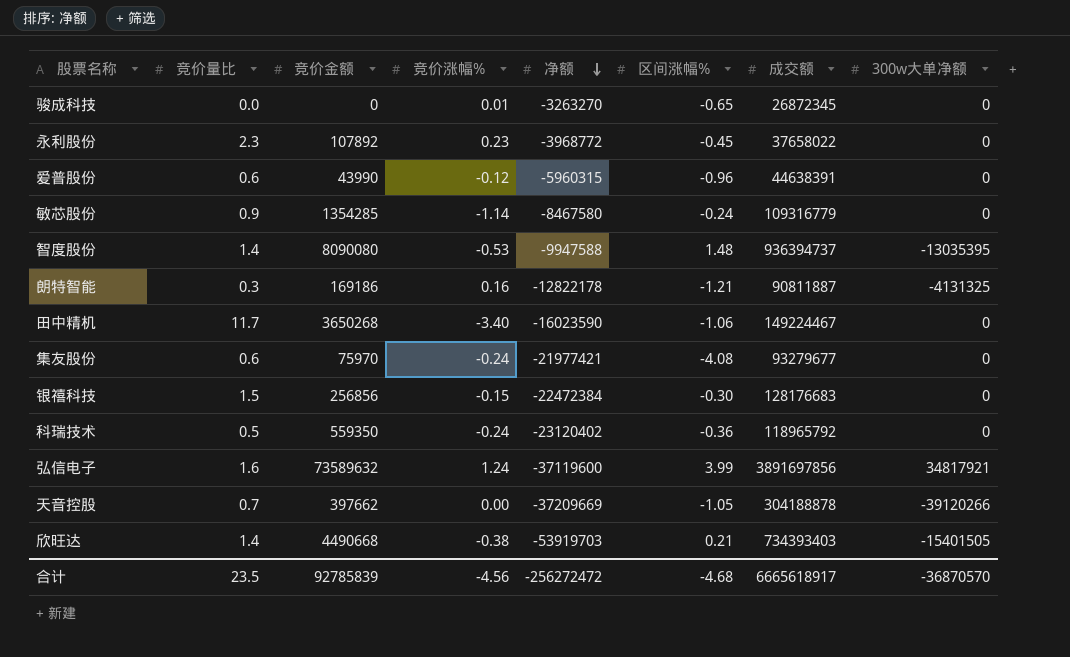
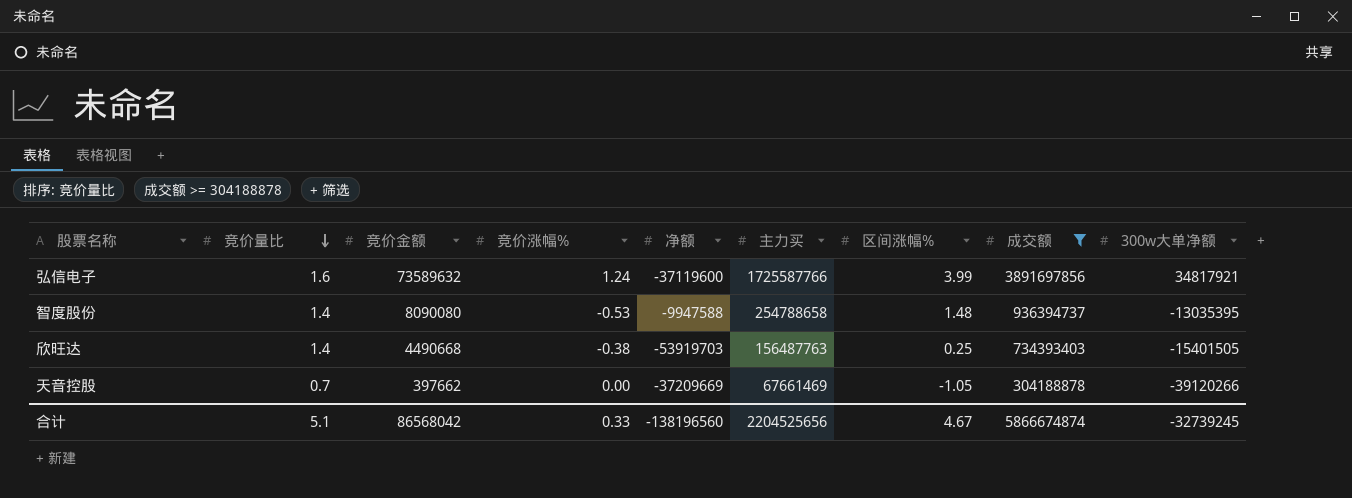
filter: none -> 成交额 >= 304188878
row order: 净额 descending -> 竞价量比 descending
column 主力买 | position: none -> 6
欣旺达 | 区间涨幅%: 0.21 -> 0.25
合计 | 竞价量比: 23.5 -> 5.1
合计 | 竞价金额: 92785839 -> 86568042
合计 | 竞价涨幅%: -4.56 -> 0.33
合计 | 净额: -256272472 -> -138196560
合计 | 区间涨幅%: -4.68 -> 4.67
合计 | 成交额: 6665618917 -> 5866674874
合计 | 300w大单净额: -36870570 -> -32739245

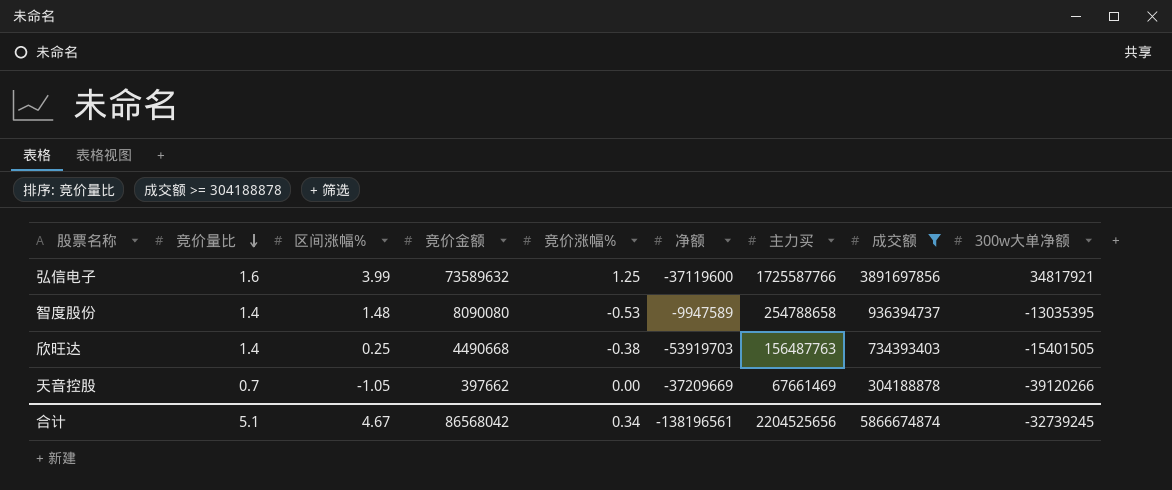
column 区间涨幅% | position: 7 -> 3
弘信电子 | 竞价涨幅%: 1.24 -> 1.25
智度股份 | 净额: -9947588 -> -9947589
合计 | 竞价涨幅%: 0.33 -> 0.34
合计 | 净额: -138196560 -> -138196561

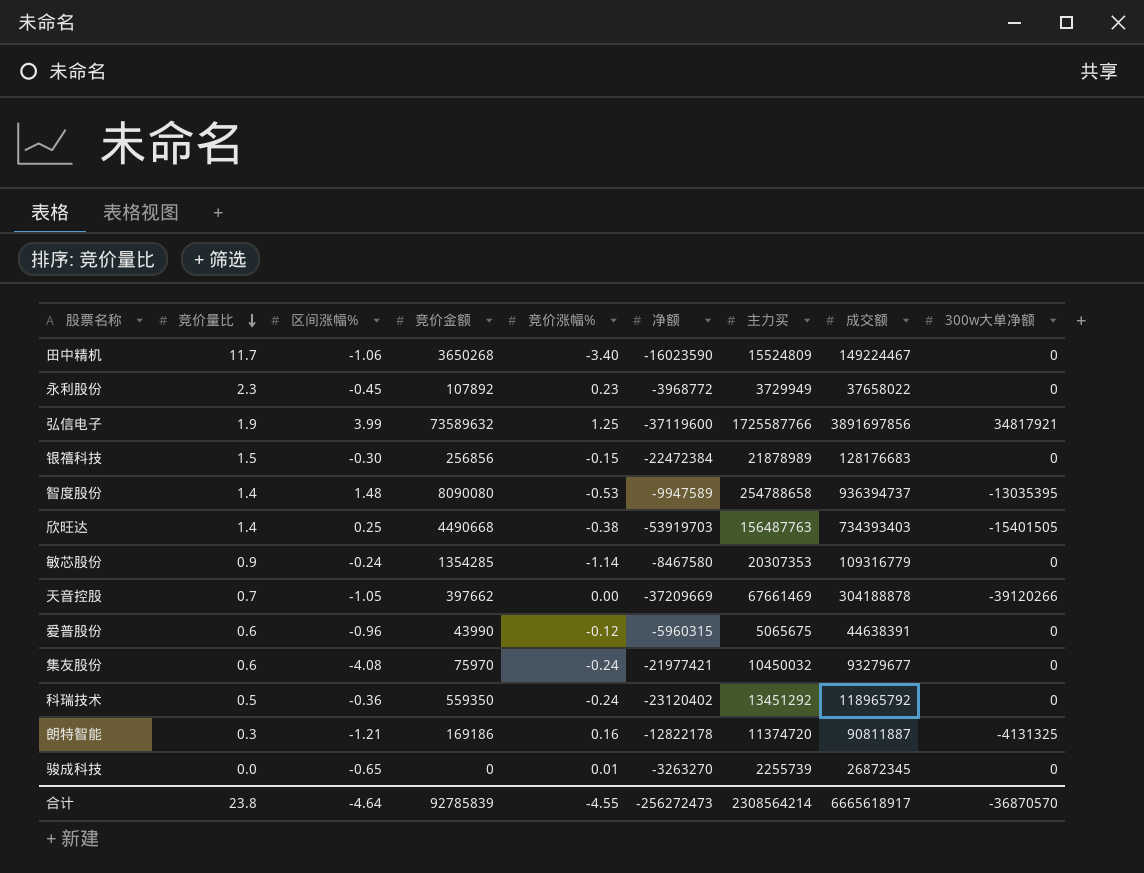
filter: 成交额 >= 304188878 -> none
弘信电子 | 竞价量比: 1.6 -> 1.9
合计 | 竞价量比: 5.1 -> 23.8
合计 | 区间涨幅%: 4.67 -> -4.64
合计 | 竞价金额: 86568042 -> 92785839
合计 | 竞价涨幅%: 0.34 -> -4.55
合计 | 净额: -138196561 -> -256272473
合计 | 主力买: 2204525656 -> 2308564214
合计 | 成交额: 5866674874 -> 6665618917
合计 | 300w大单净额: -32739245 -> -36870570

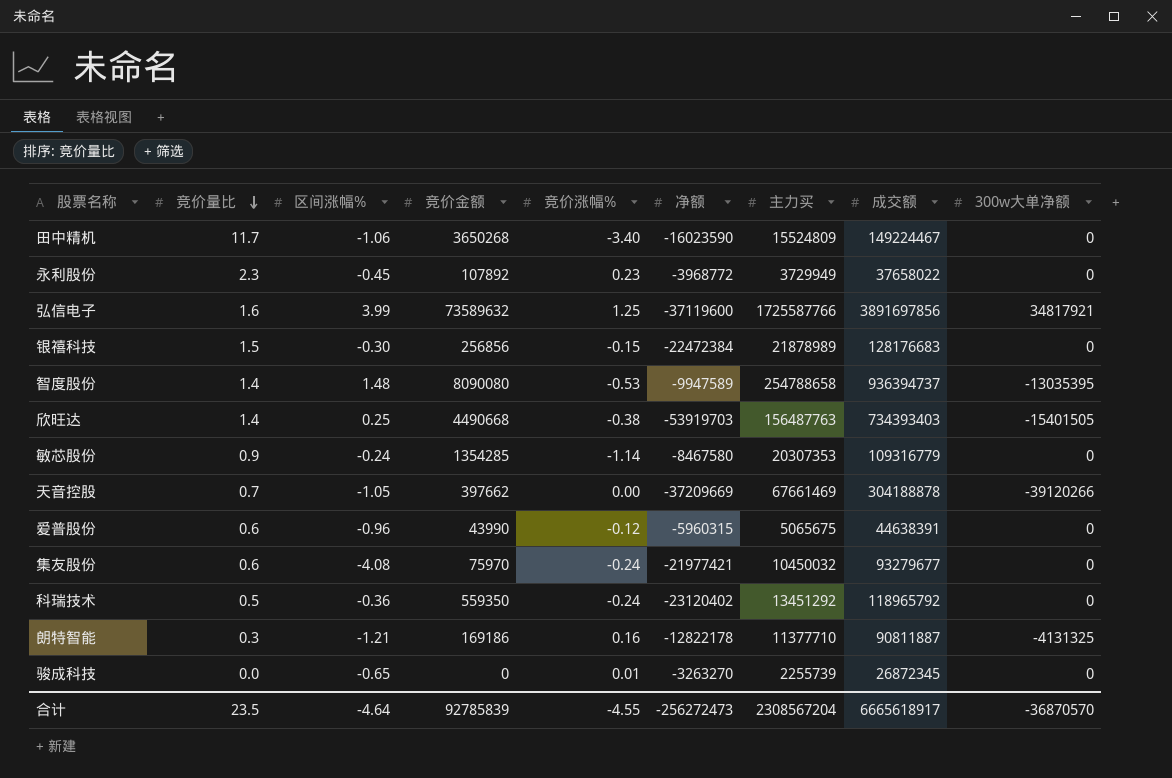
弘信电子 | 竞价量比: 1.9 -> 1.6
朗特智能 | 主力买: 11374720 -> 11377710
合计 | 竞价量比: 23.8 -> 23.5
合计 | 主力买: 2308564214 -> 2308567204

